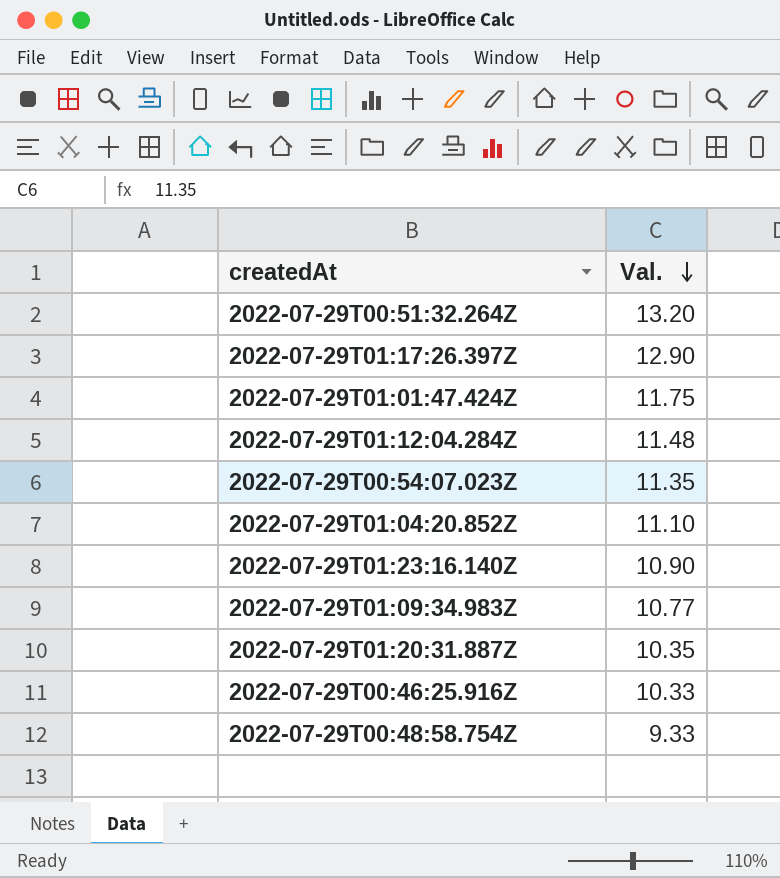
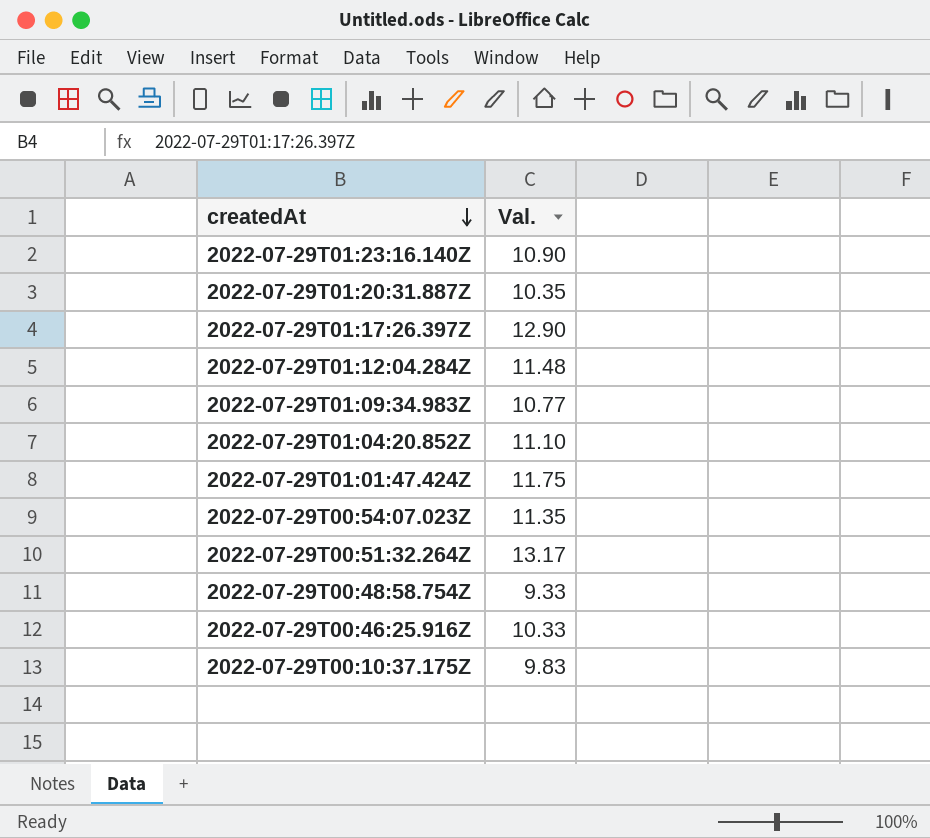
row order: Val. descending -> createdAt descending
2022-07-29T00:51:32.264Z | Val.: 13.20 -> 13.17
row 2022-07-29T00:10:37.175Z: none -> 9.83

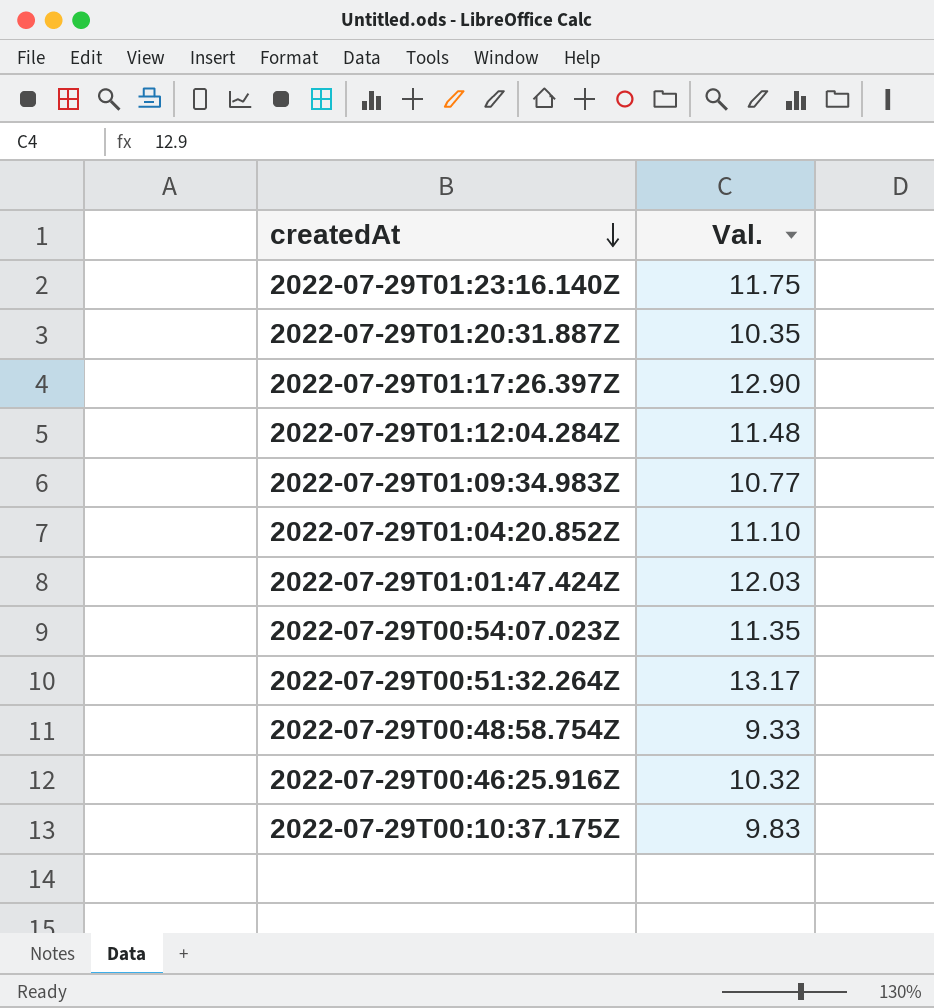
2022-07-29T01:23:16.140Z | Val.: 10.90 -> 11.75
2022-07-29T01:01:47.424Z | Val.: 11.75 -> 12.03
2022-07-29T00:46:25.916Z | Val.: 10.33 -> 10.32

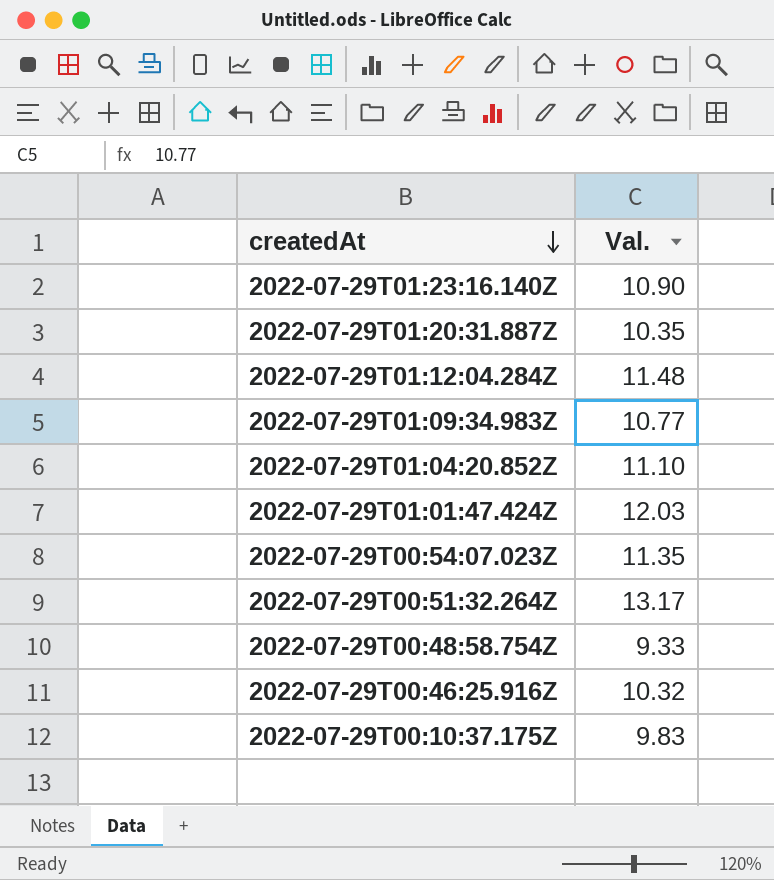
row 2022-07-29T01:17:26.397Z: 12.90 -> none
2022-07-29T01:23:16.140Z | Val.: 11.75 -> 10.90

